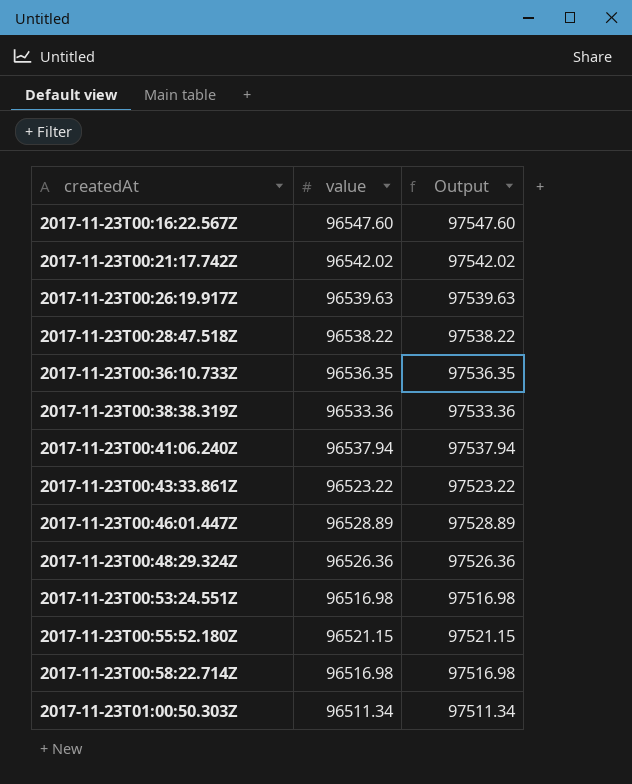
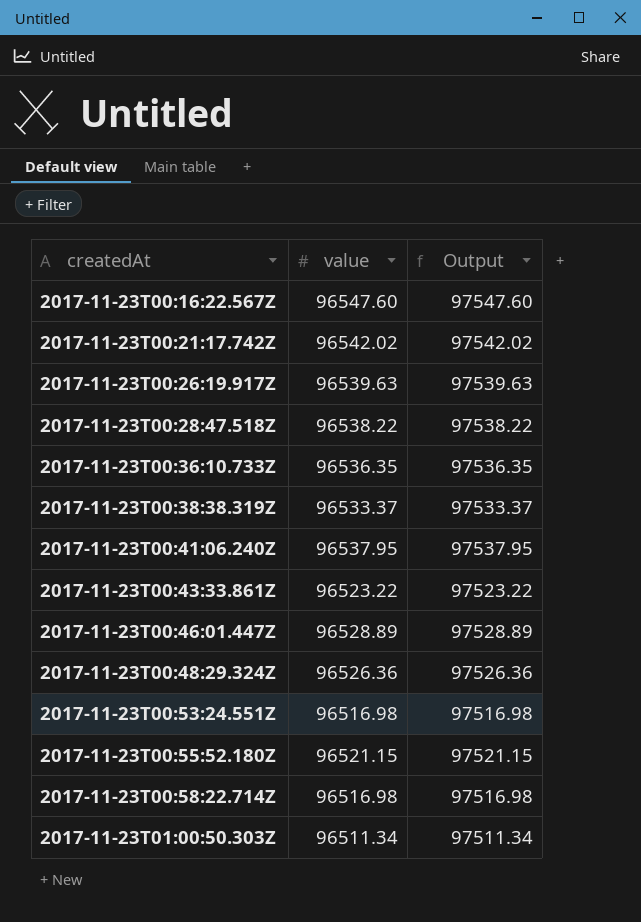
2017-11-23T00:38:38.319Z | value: 96533.36 -> 96533.37
2017-11-23T00:38:38.319Z | Output: 97533.36 -> 97533.37
2017-11-23T00:41:06.240Z | value: 96537.94 -> 96537.95
2017-11-23T00:41:06.240Z | Output: 97537.94 -> 97537.95

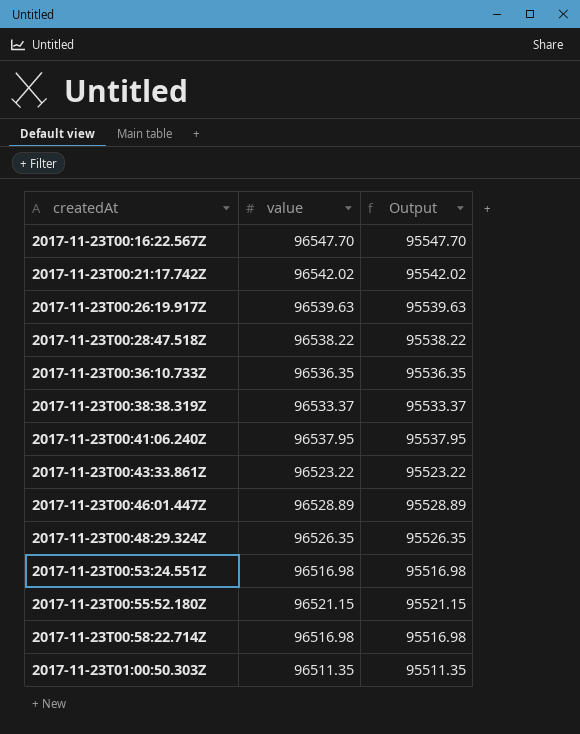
column Output | formula: [value] + 1000 -> [value] - 1000
2017-11-23T00:16:22.567Z | value: 96547.60 -> 96547.70
2017-11-23T00:48:29.324Z | value: 96526.36 -> 96526.35
2017-11-23T01:00:50.303Z | value: 96511.34 -> 96511.35

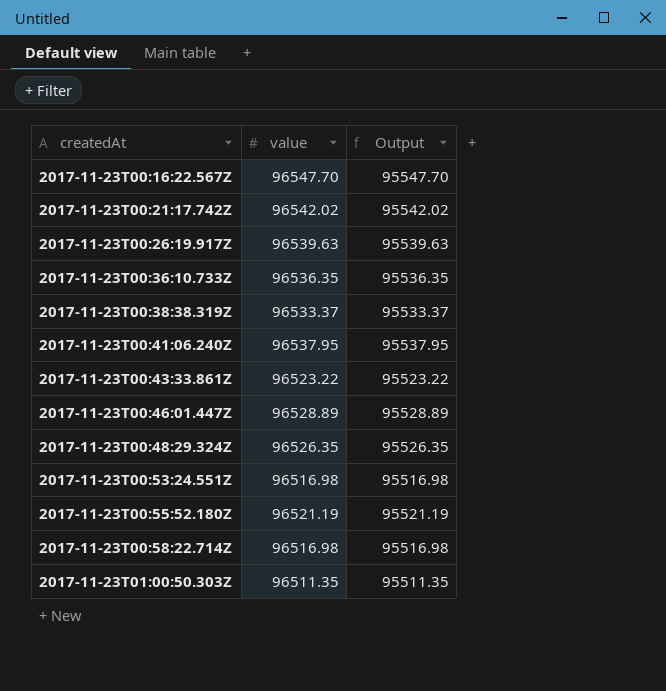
row 2017-11-23T00:28:47.518Z: 96538.22 | 95538.22 -> none
2017-11-23T00:55:52.180Z | value: 96521.15 -> 96521.19
2017-11-23T00:55:52.180Z | Output: 95521.15 -> 95521.19

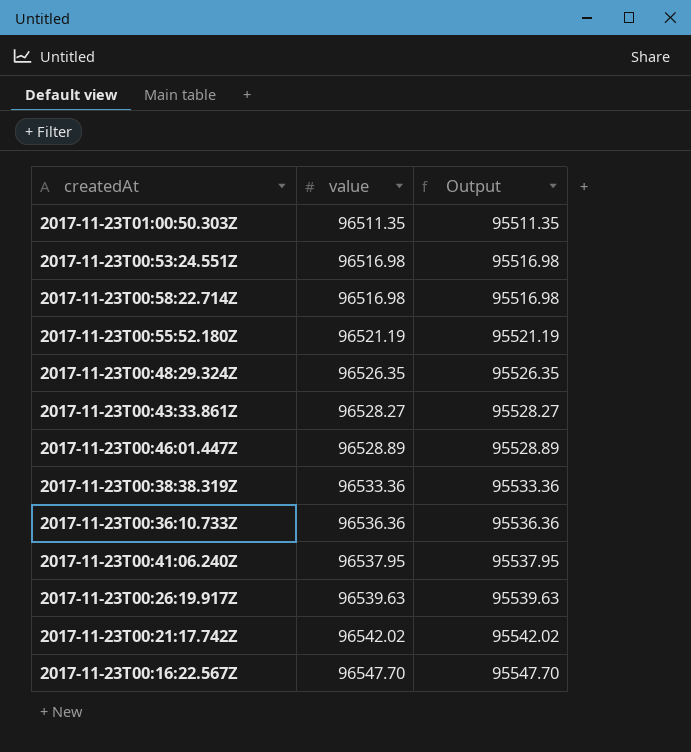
row order: createdAt ascending -> value ascending
2017-11-23T00:43:33.861Z | value: 96523.22 -> 96528.27
2017-11-23T00:43:33.861Z | Output: 95523.22 -> 95528.27
2017-11-23T00:38:38.319Z | value: 96533.37 -> 96533.36
2017-11-23T00:38:38.319Z | Output: 95533.37 -> 95533.36
2017-11-23T00:36:10.733Z | value: 96536.35 -> 96536.36
2017-11-23T00:36:10.733Z | Output: 95536.35 -> 95536.36

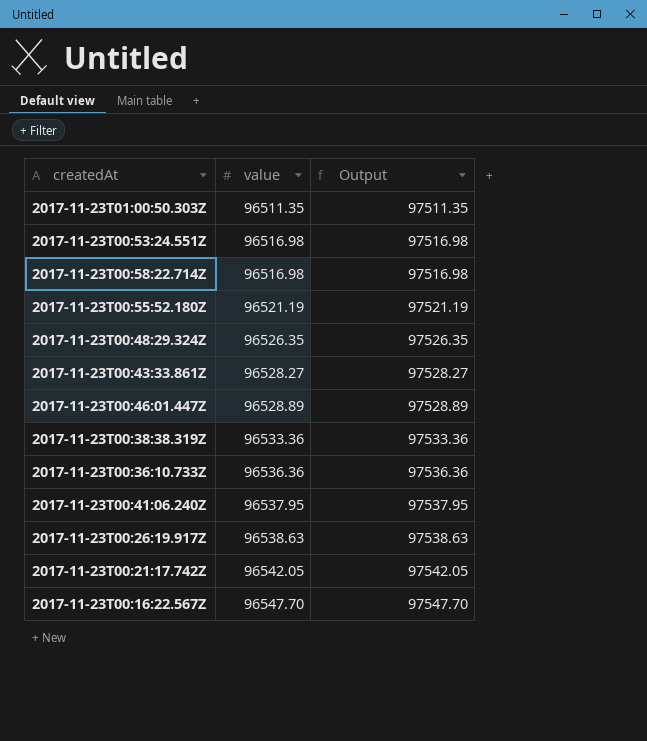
column Output | formula: [value] - 1000 -> [value] + 1000
2017-11-23T00:26:19.917Z | value: 96539.63 -> 96538.63
2017-11-23T00:21:17.742Z | value: 96542.02 -> 96542.05

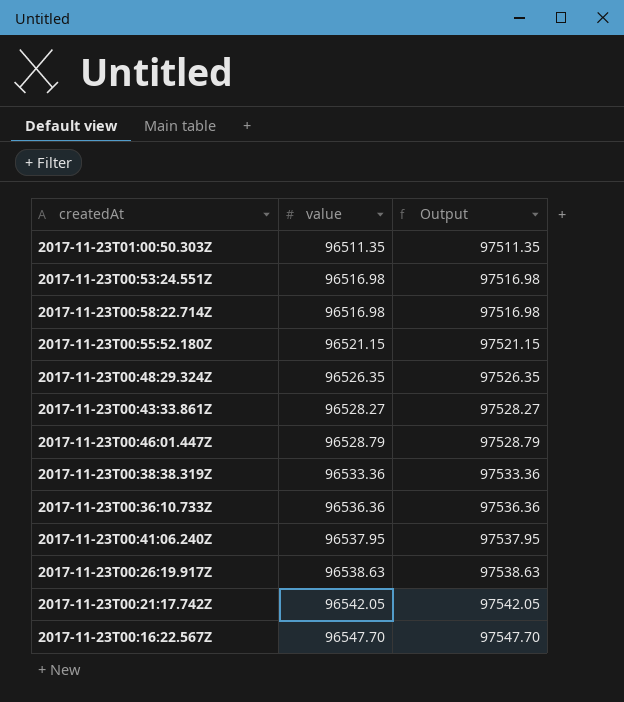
2017-11-23T00:55:52.180Z | value: 96521.19 -> 96521.15
2017-11-23T00:55:52.180Z | Output: 97521.19 -> 97521.15
2017-11-23T00:46:01.447Z | value: 96528.89 -> 96528.79
2017-11-23T00:46:01.447Z | Output: 97528.89 -> 97528.79

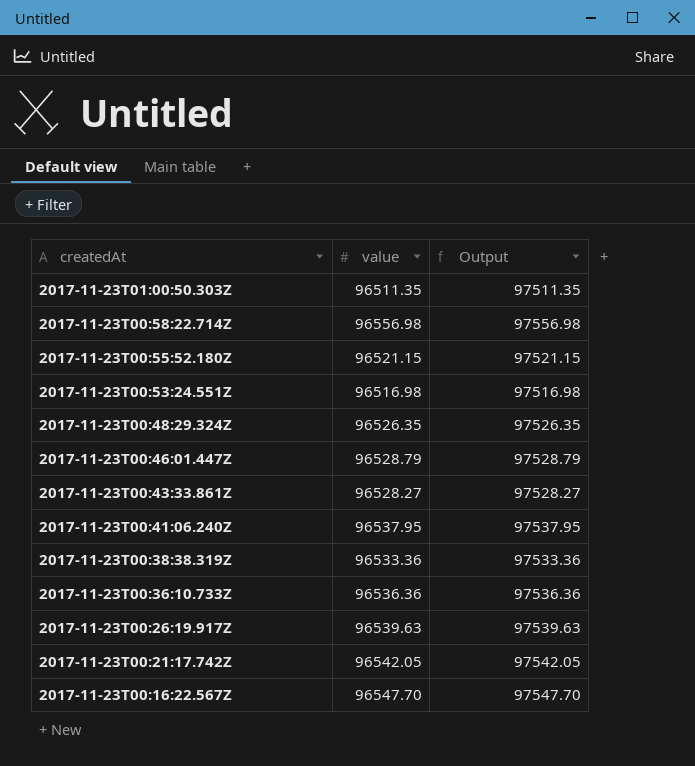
row order: value ascending -> createdAt descending
2017-11-23T00:58:22.714Z | value: 96516.98 -> 96556.98
2017-11-23T00:58:22.714Z | Output: 97516.98 -> 97556.98
2017-11-23T00:26:19.917Z | value: 96538.63 -> 96539.63
2017-11-23T00:26:19.917Z | Output: 97538.63 -> 97539.63

